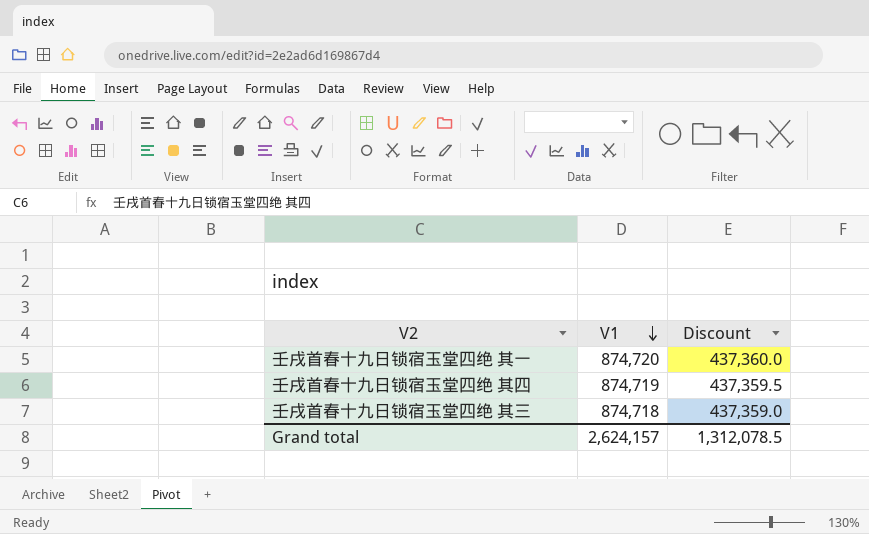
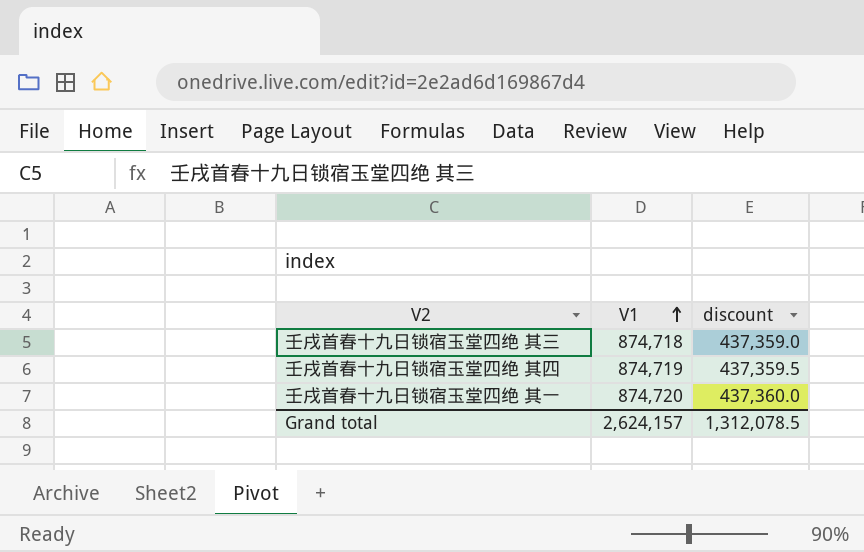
row order: V1 descending -> V1 ascending
column name: Discount -> discount

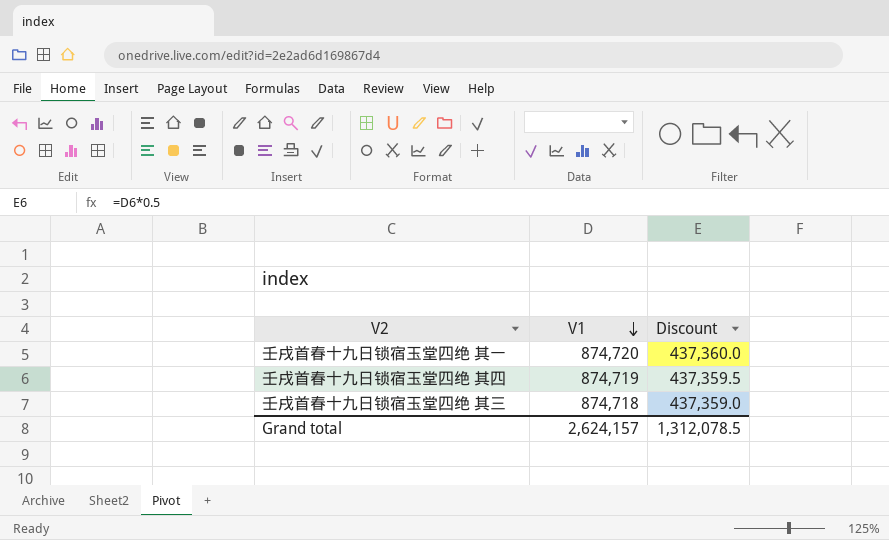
row order: V1 ascending -> V1 descending
column name: discount -> Discount

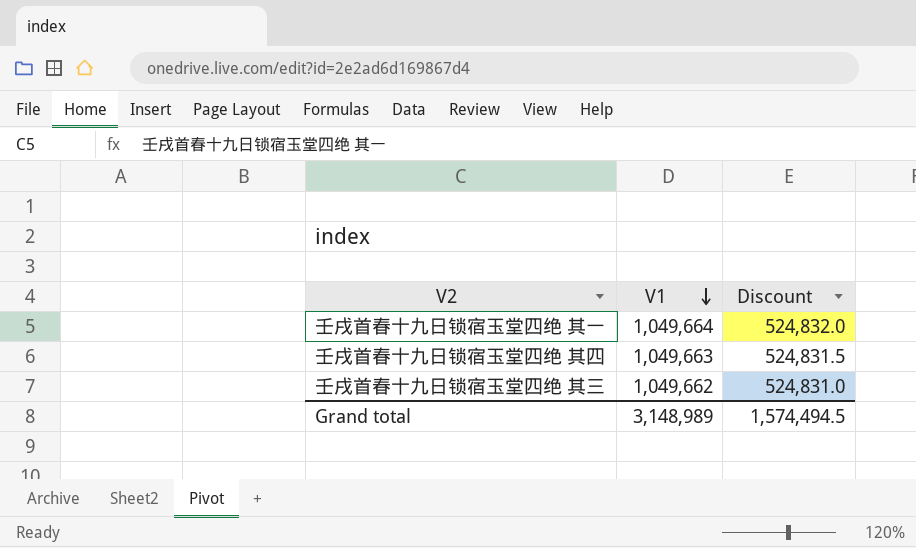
壬戌首春十九日锁宿玉堂四绝 其一 | V1: 874,720 -> 1,049,664
壬戌首春十九日锁宿玉堂四绝 其一 | Discount: 437,360.0 -> 524,832.0
壬戌首春十九日锁宿玉堂四绝 其四 | V1: 874,719 -> 1,049,663
壬戌首春十九日锁宿玉堂四绝 其四 | Discount: 437,359.5 -> 524,831.5
壬戌首春十九日锁宿玉堂四绝 其三 | V1: 874,718 -> 1,049,662
壬戌首春十九日锁宿玉堂四绝 其三 | Discount: 437,359.0 -> 524,831.0
Grand total | V1: 2,624,157 -> 3,148,989
Grand total | Discount: 1,312,078.5 -> 1,574,494.5

